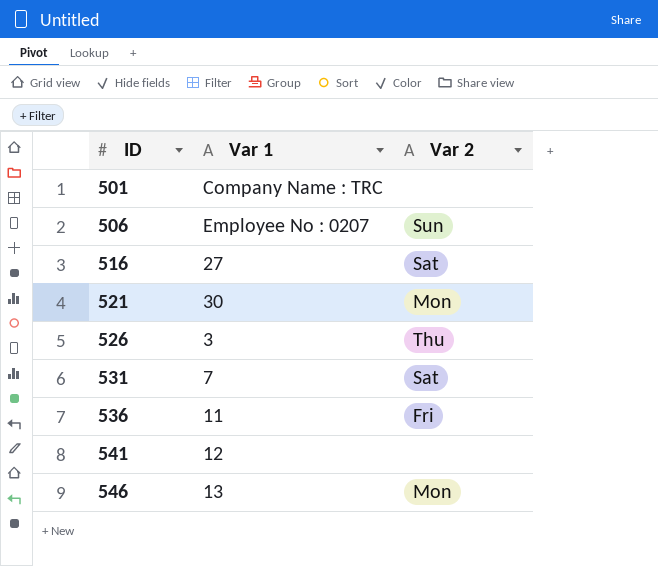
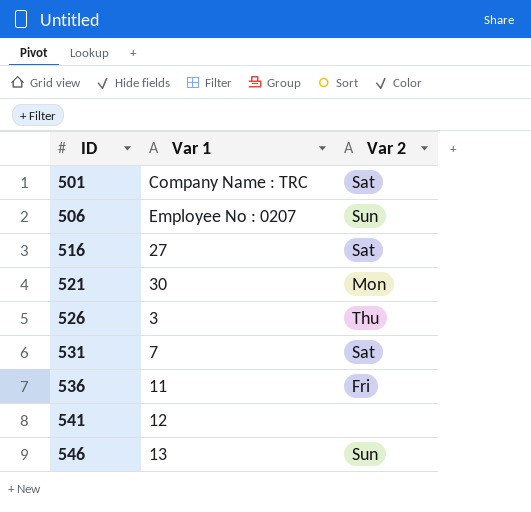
501 | Var 2: none -> Sat
546 | Var 2: Mon -> Sun

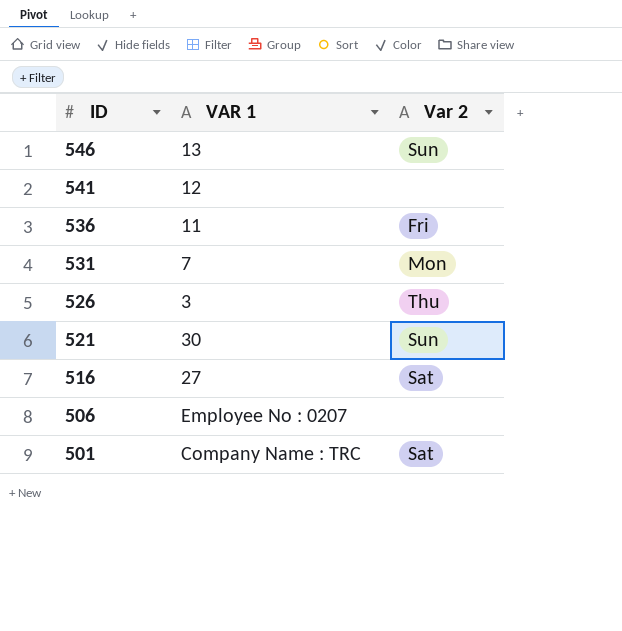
row order: ID ascending -> ID descending
column name: Var 1 -> VAR 1
531 | Var 2: Sat -> Mon
521 | Var 2: Mon -> Sun
506 | Var 2: Sun -> none

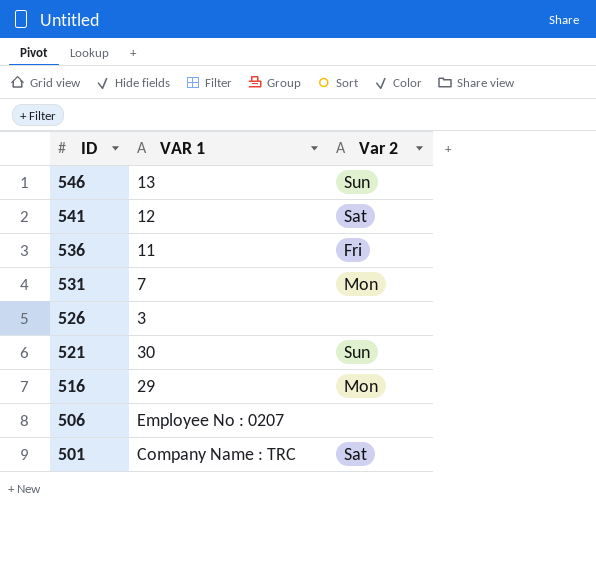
541 | Var 2: none -> Sat
526 | Var 2: Thu -> none
516 | VAR 1: 27 -> 29
516 | Var 2: Sat -> Mon

